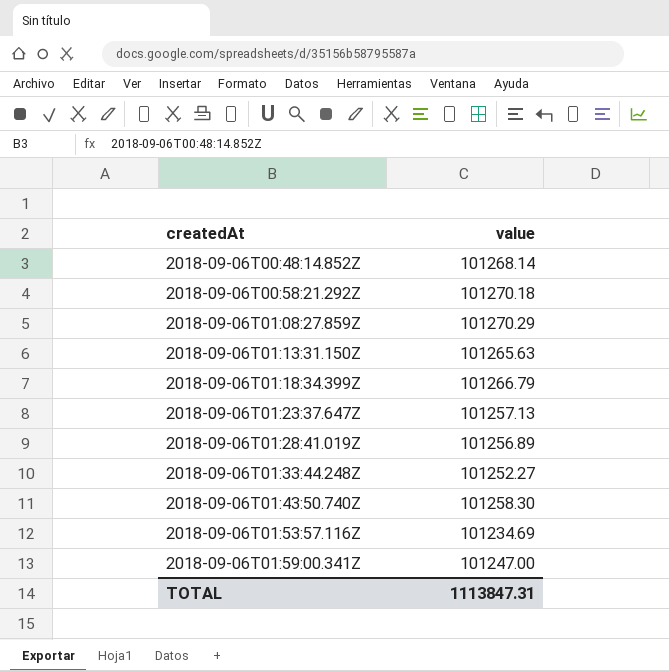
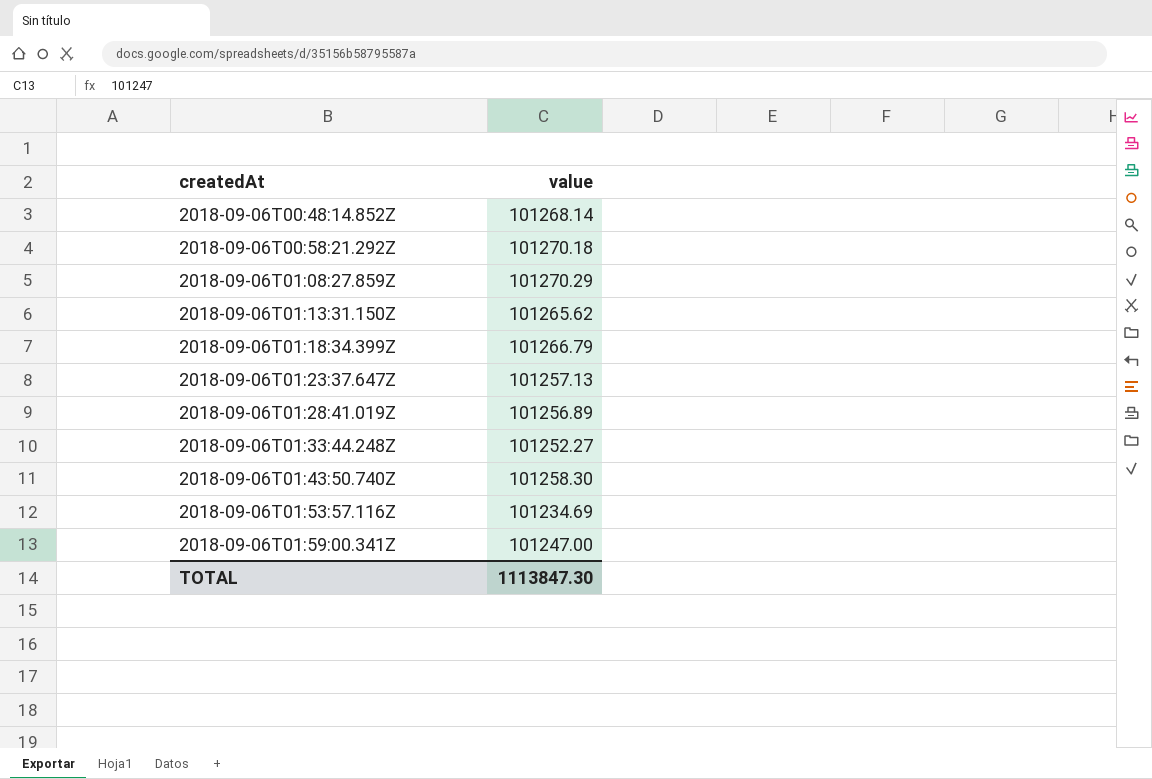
2018-09-06T01:13:31.150Z | value: 101265.63 -> 101265.62
TOTAL | value: 1113847.31 -> 1113847.30

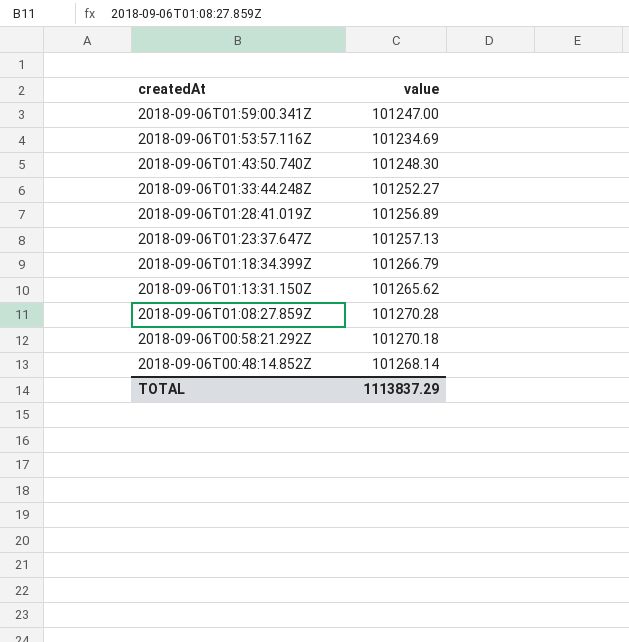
row order: createdAt ascending -> createdAt descending
2018-09-06T01:43:50.740Z | value: 101258.30 -> 101248.30
2018-09-06T01:08:27.859Z | value: 101270.29 -> 101270.28
TOTAL | value: 1113847.30 -> 1113837.29

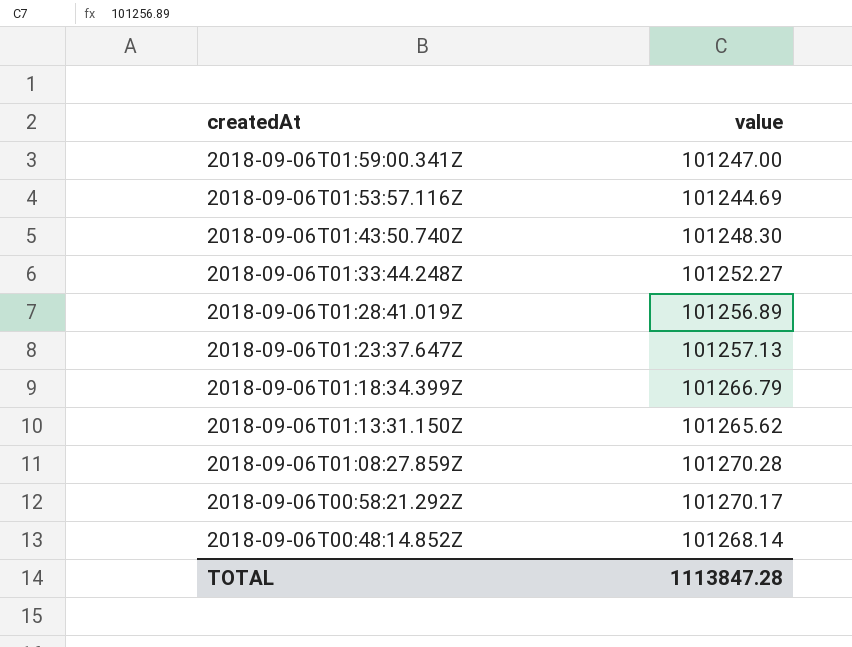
2018-09-06T01:53:57.116Z | value: 101234.69 -> 101244.69
2018-09-06T00:58:21.292Z | value: 101270.18 -> 101270.17
TOTAL | value: 1113837.29 -> 1113847.28

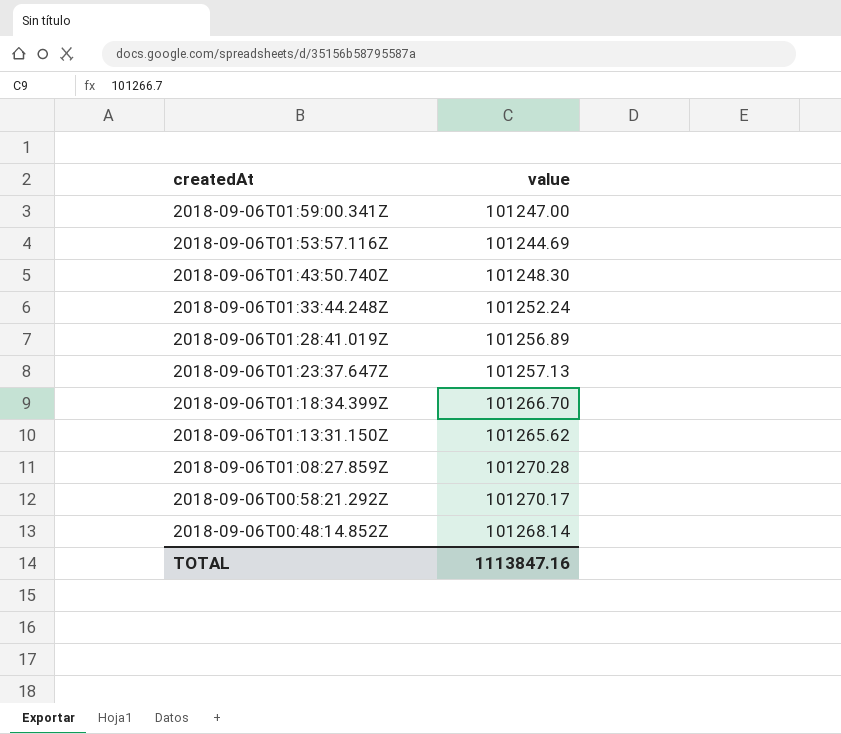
2018-09-06T01:33:44.248Z | value: 101252.27 -> 101252.24
2018-09-06T01:18:34.399Z | value: 101266.79 -> 101266.70
TOTAL | value: 1113847.28 -> 1113847.16

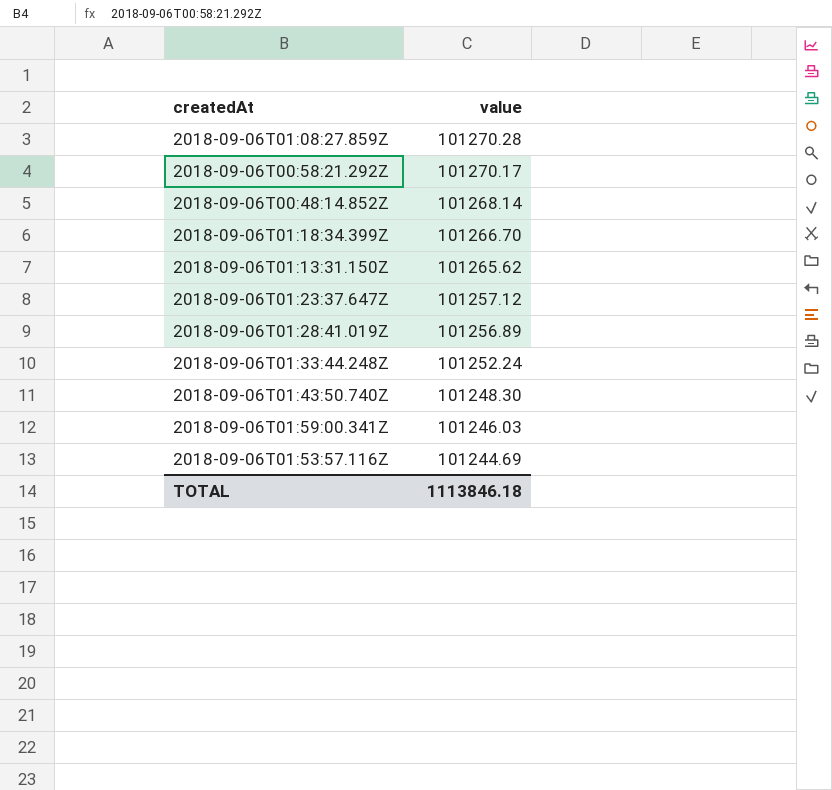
row order: createdAt descending -> value descending
2018-09-06T01:23:37.647Z | value: 101257.13 -> 101257.12
2018-09-06T01:59:00.341Z | value: 101247.00 -> 101246.03
TOTAL | value: 1113847.16 -> 1113846.18

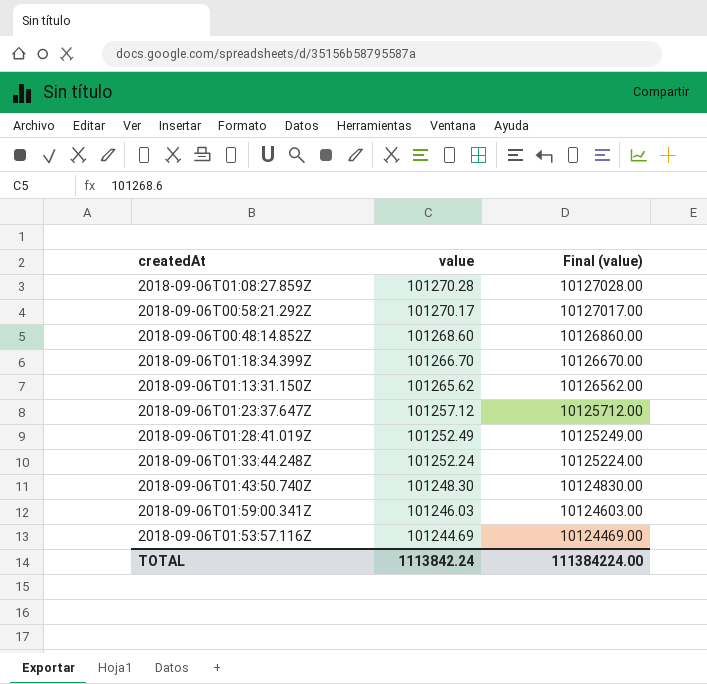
column Final (value) | formula: none -> [value] * 100
2018-09-06T00:48:14.852Z | value: 101268.14 -> 101268.60
2018-09-06T01:28:41.019Z | value: 101256.89 -> 101252.49
TOTAL | value: 1113846.18 -> 1113842.24

